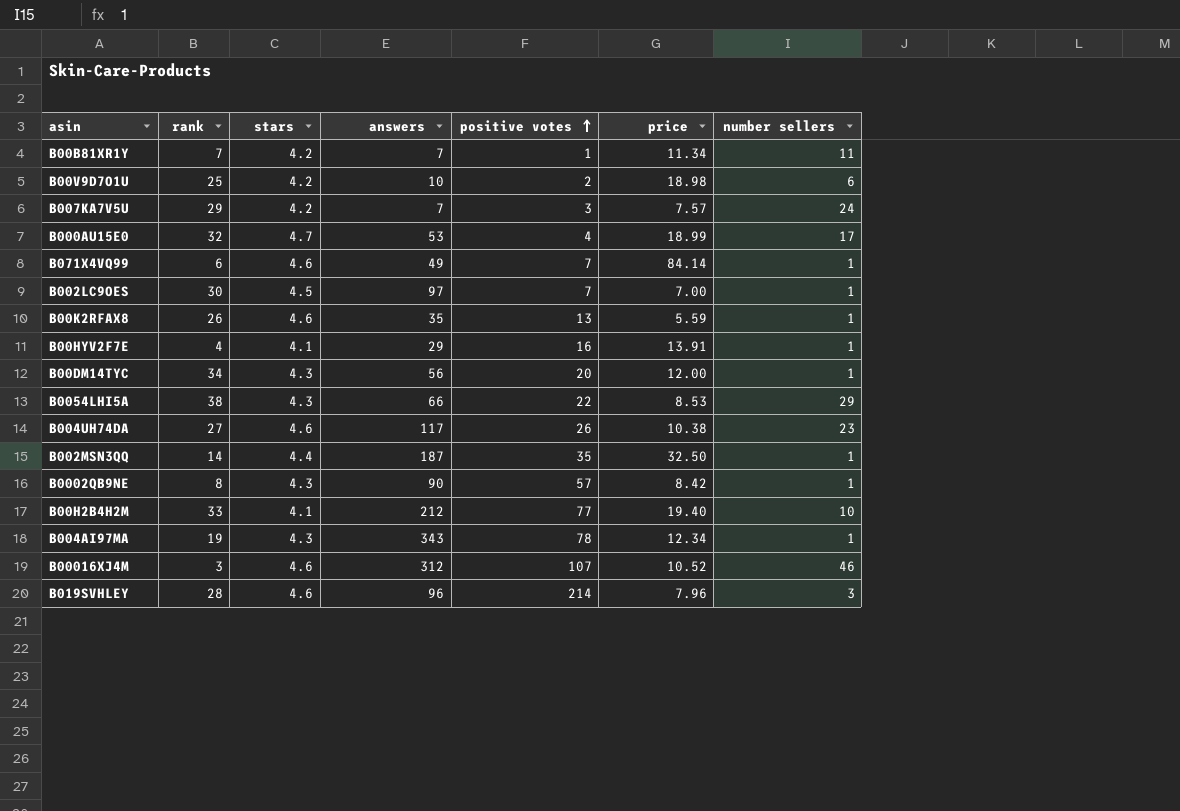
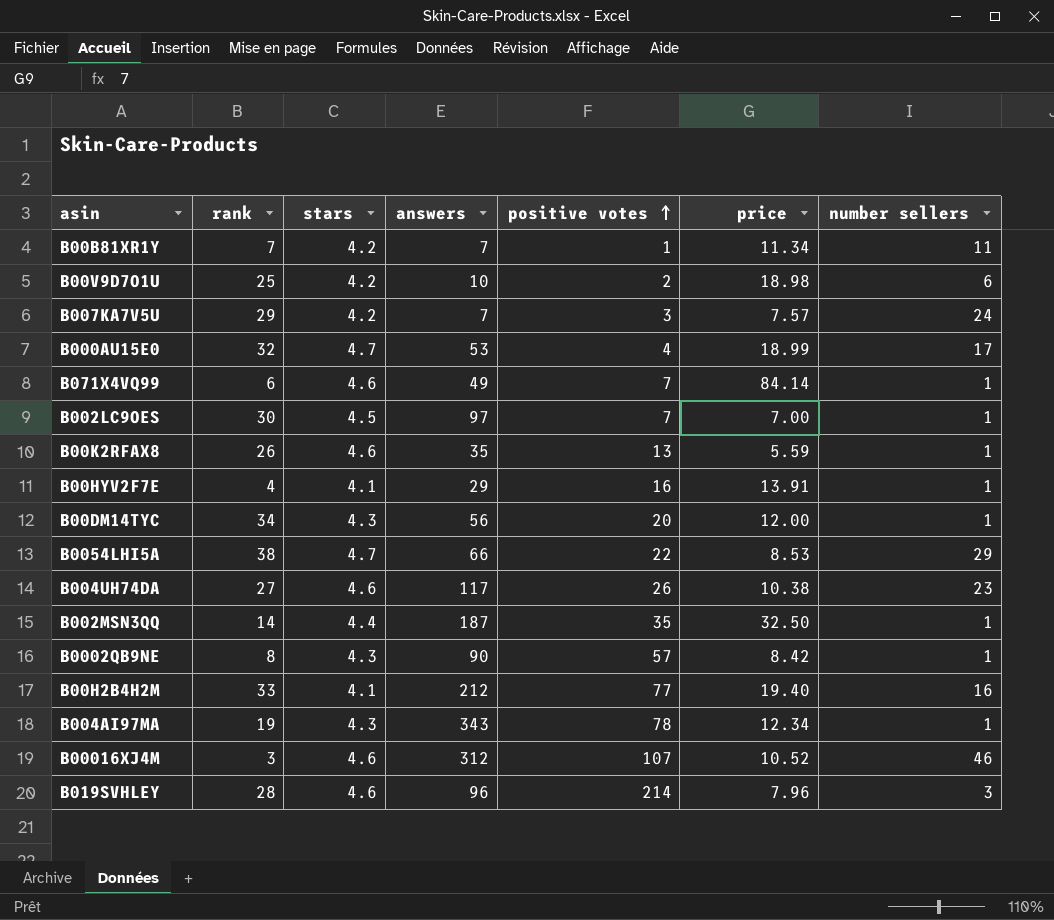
B0054LHI5A | stars: 4.3 -> 4.7
B00H2B4H2M | number sellers: 10 -> 16

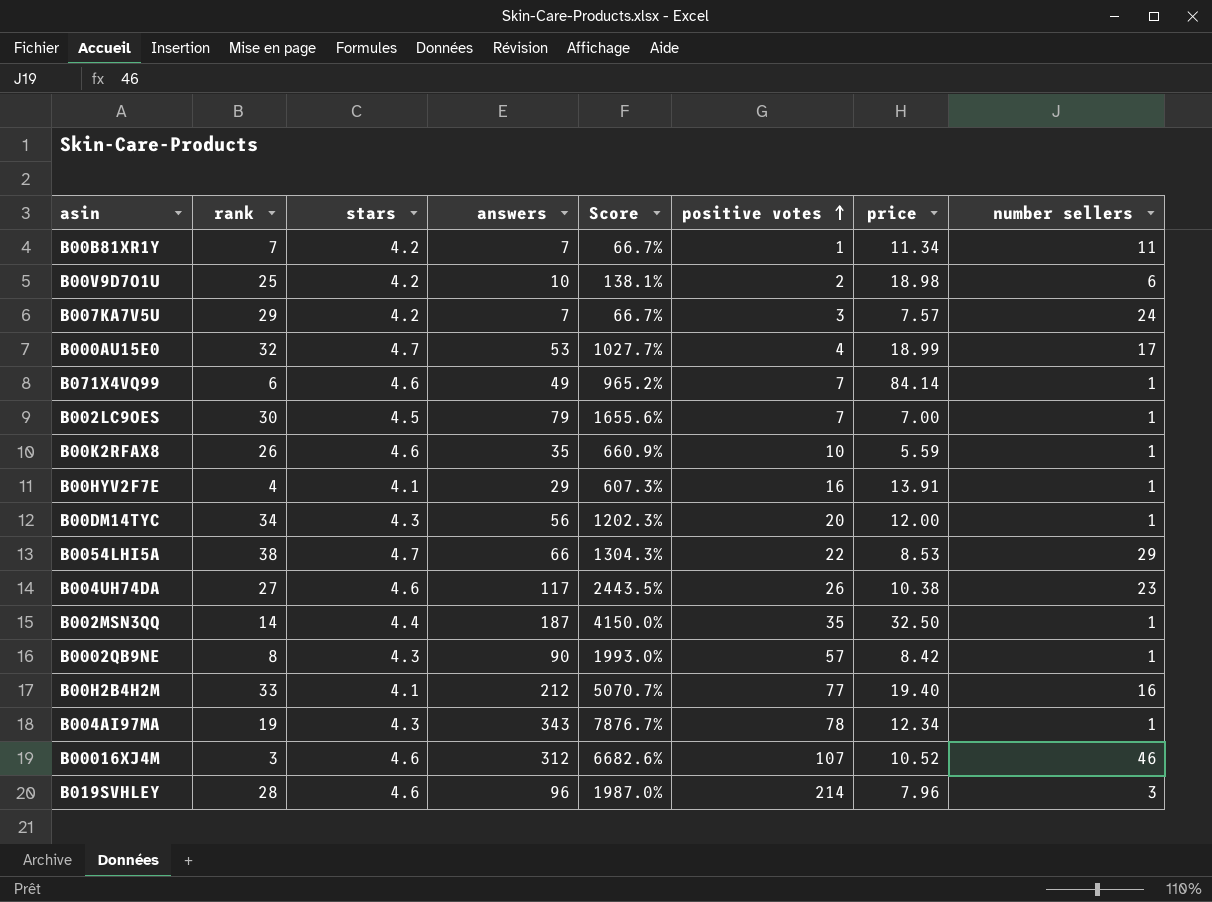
column Score | formula: none -> ([answers] - [stars]) / [stars]
B002LC9OES | answers: 97 -> 79
B00K2RFAX8 | positive votes: 13 -> 10

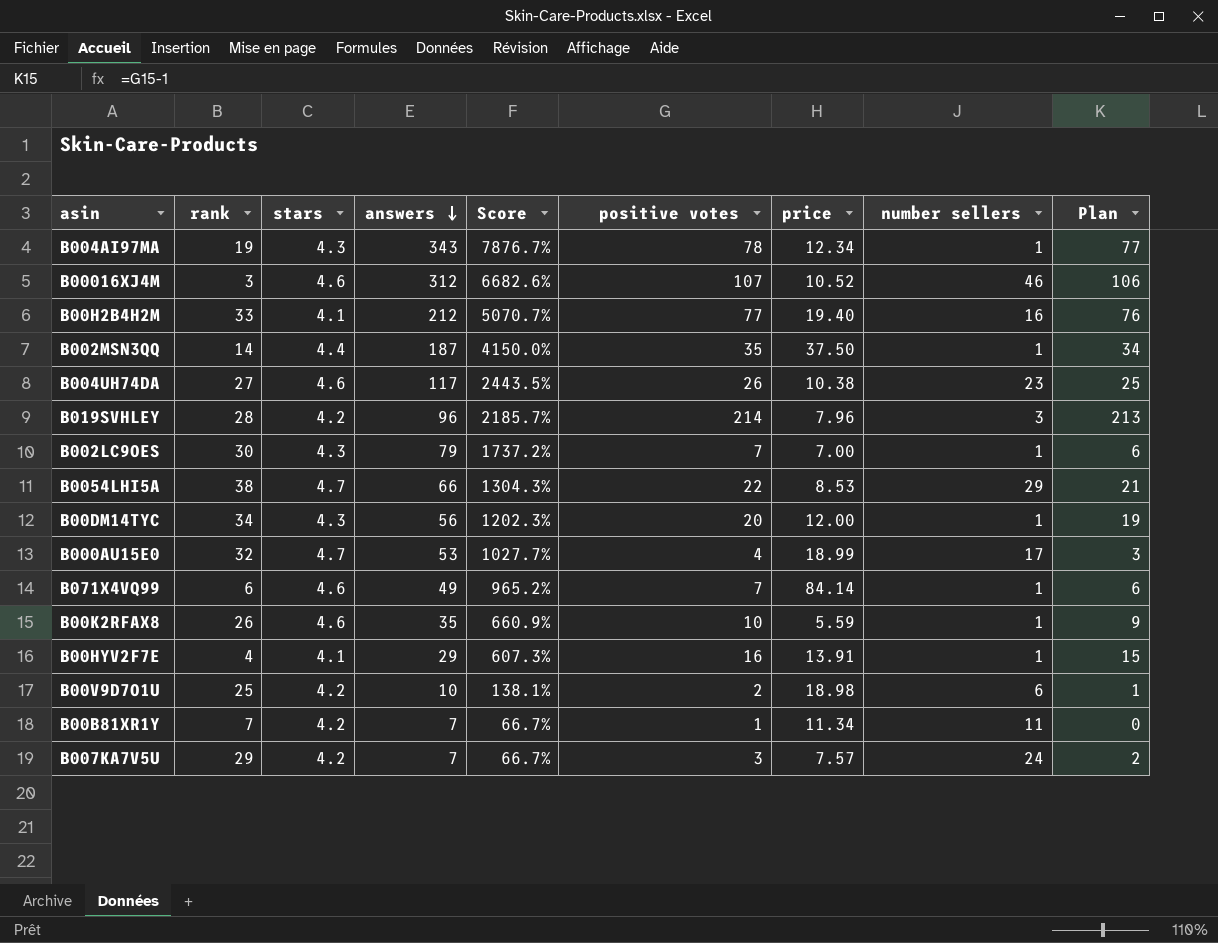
row order: positive votes ascending -> answers descending
column Plan | formula: none -> [positive votes] - 1
row B0002QB9NE: 8 | 4.3 | 90 | 1993.0% | 57 | 8.42 | 1 -> none
B002MSN3QQ | price: 32.50 -> 37.50
B019SVHLEY | stars: 4.6 -> 4.2
B019SVHLEY | Score: 1987.0% -> 2185.7%
B002LC9OES | stars: 4.5 -> 4.3
B002LC9OES | Score: 1655.6% -> 1737.2%

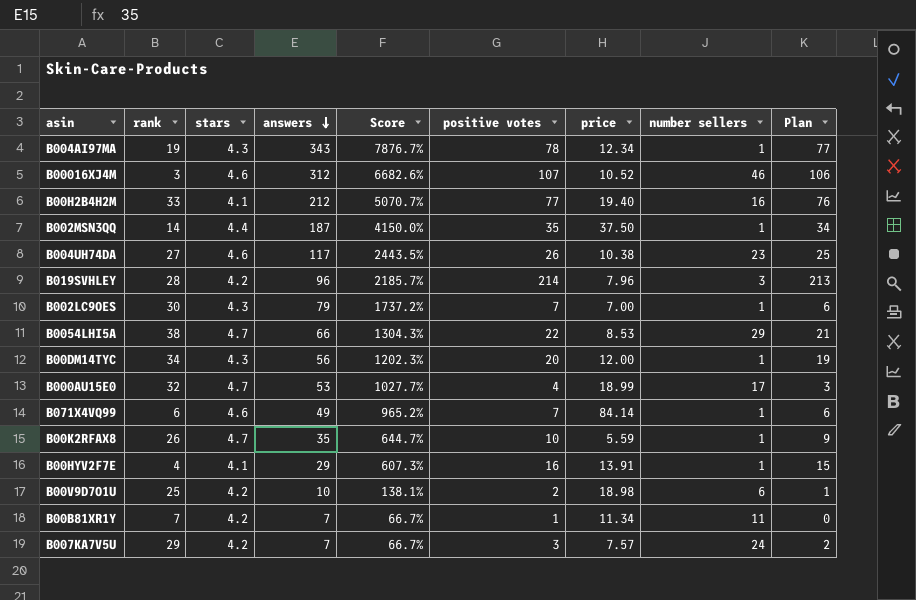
B00K2RFAX8 | stars: 4.6 -> 4.7
B00K2RFAX8 | Score: 660.9% -> 644.7%

